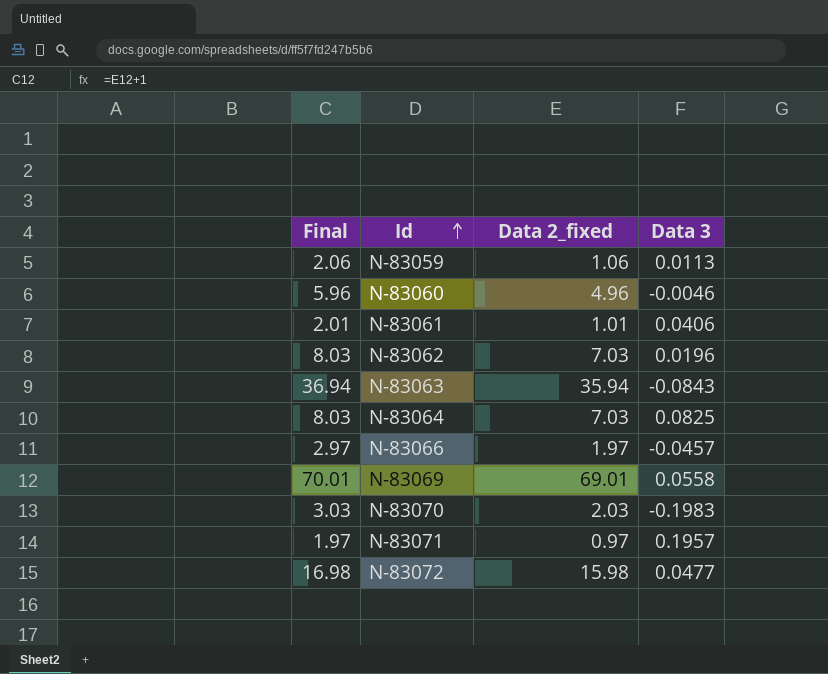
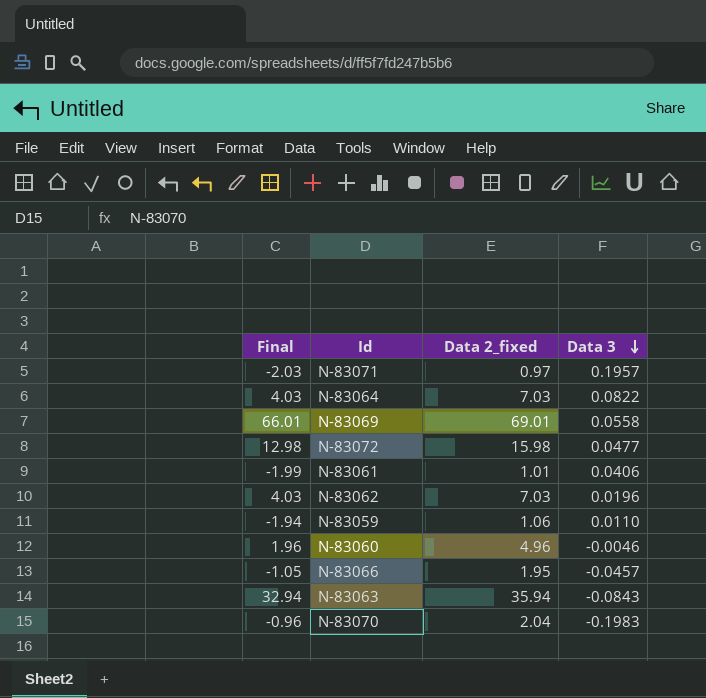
row order: Id ascending -> Data 3 descending
column Final | formula: [Data 2_fixed] + 1 -> [Data 2_fixed] - 3
N-83064 | Data 3: 0.0825 -> 0.0822
N-83059 | Data 3: 0.0113 -> 0.0110
N-83066 | Data 2_fixed: 1.97 -> 1.95
N-83070 | Data 2_fixed: 2.03 -> 2.04

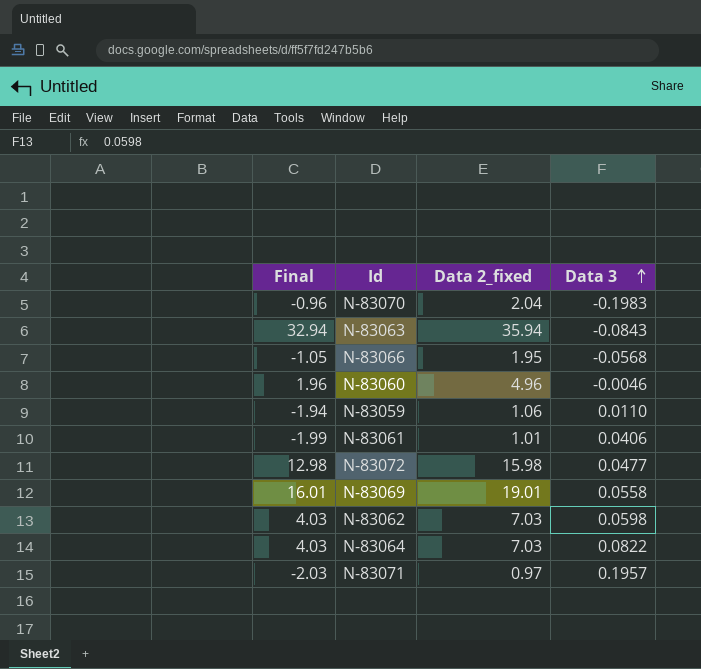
row order: Data 3 descending -> Data 3 ascending
N-83066 | Data 3: -0.0457 -> -0.0568
N-83069 | Final: 66.01 -> 16.01
N-83069 | Data 2_fixed: 69.01 -> 19.01
N-83062 | Data 3: 0.0196 -> 0.0598

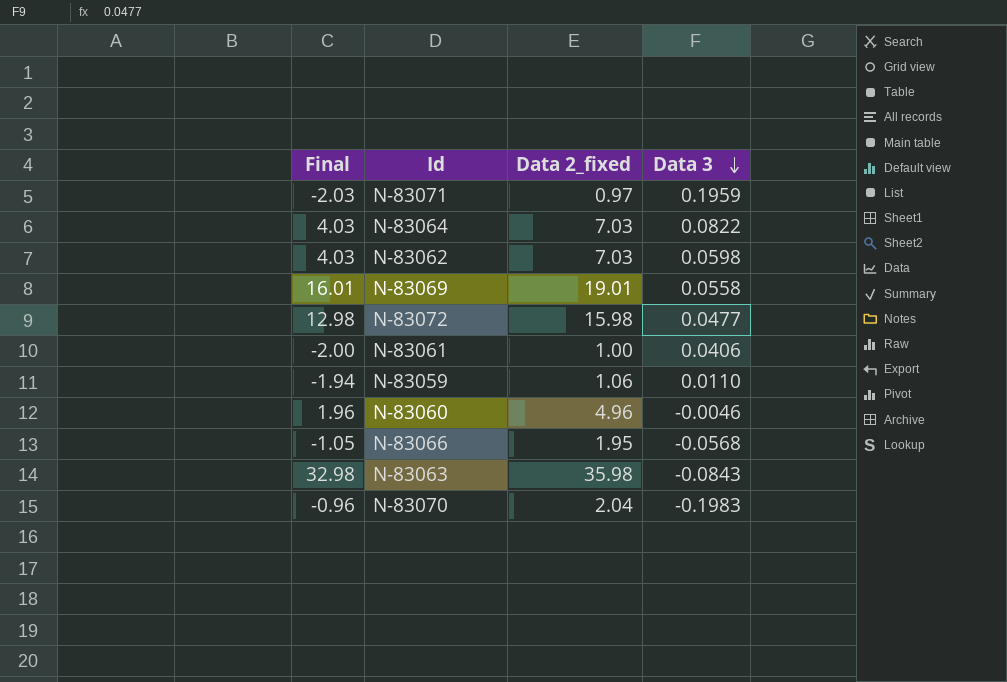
row order: Data 3 ascending -> Data 3 descending
N-83071 | Data 3: 0.1957 -> 0.1959
N-83061 | Final: -1.99 -> -2.00
N-83061 | Data 2_fixed: 1.01 -> 1.00
N-83063 | Final: 32.94 -> 32.98
N-83063 | Data 2_fixed: 35.94 -> 35.98

